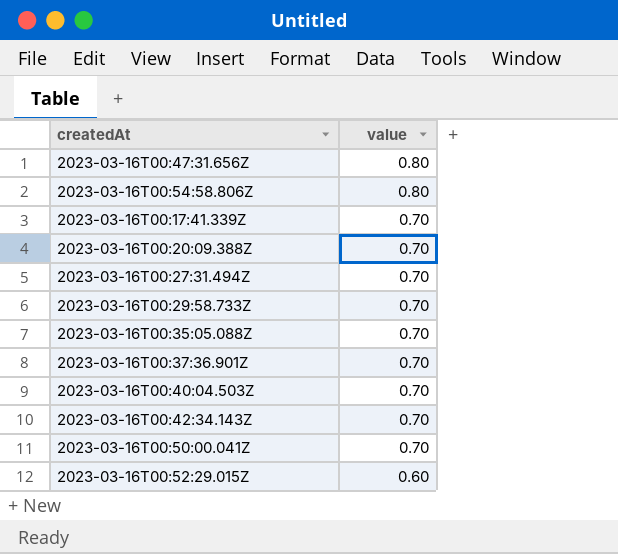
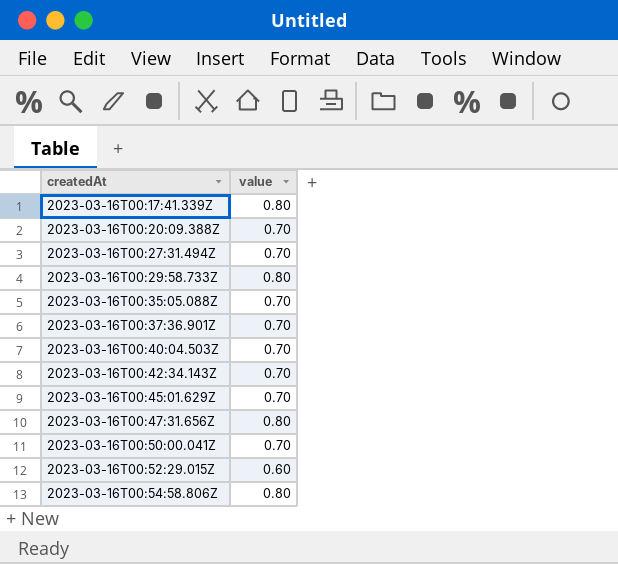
row order: value descending -> createdAt ascending
2023-03-16T00:17:41.339Z | value: 0.70 -> 0.80
2023-03-16T00:29:58.733Z | value: 0.70 -> 0.80
row 2023-03-16T00:45:01.629Z: none -> 0.70

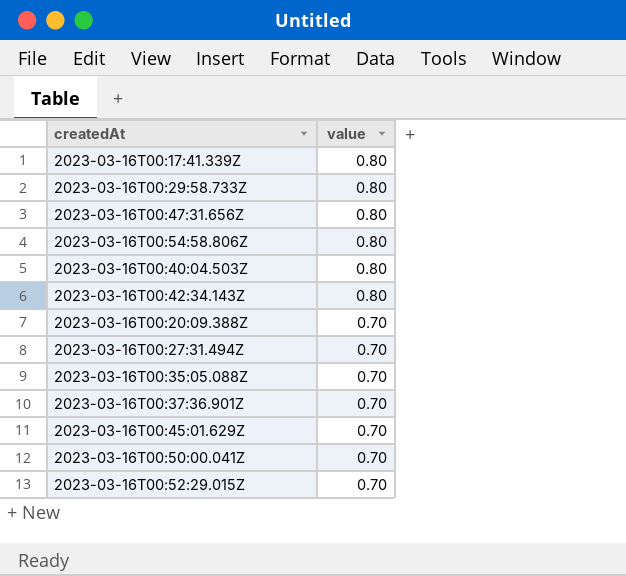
row order: createdAt ascending -> value descending
2023-03-16T00:40:04.503Z | value: 0.70 -> 0.80
2023-03-16T00:42:34.143Z | value: 0.70 -> 0.80
2023-03-16T00:52:29.015Z | value: 0.60 -> 0.70

